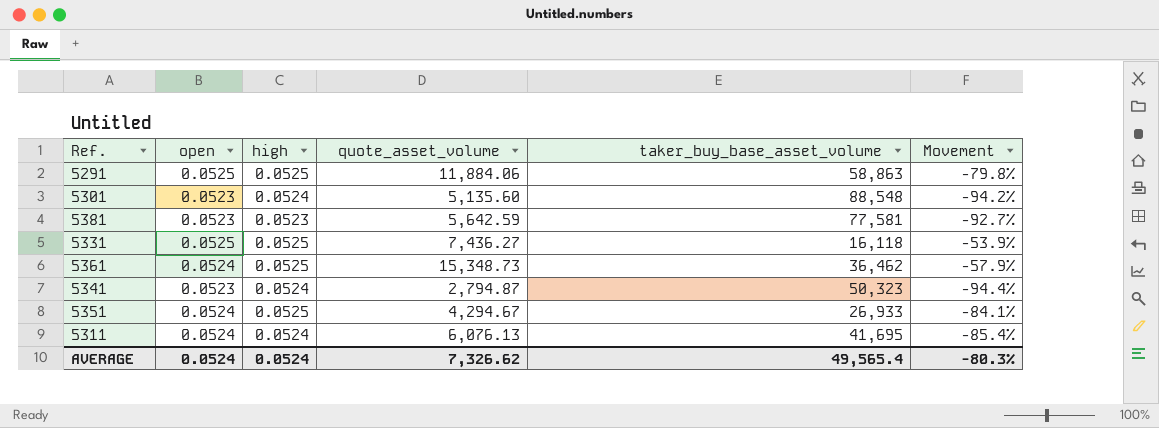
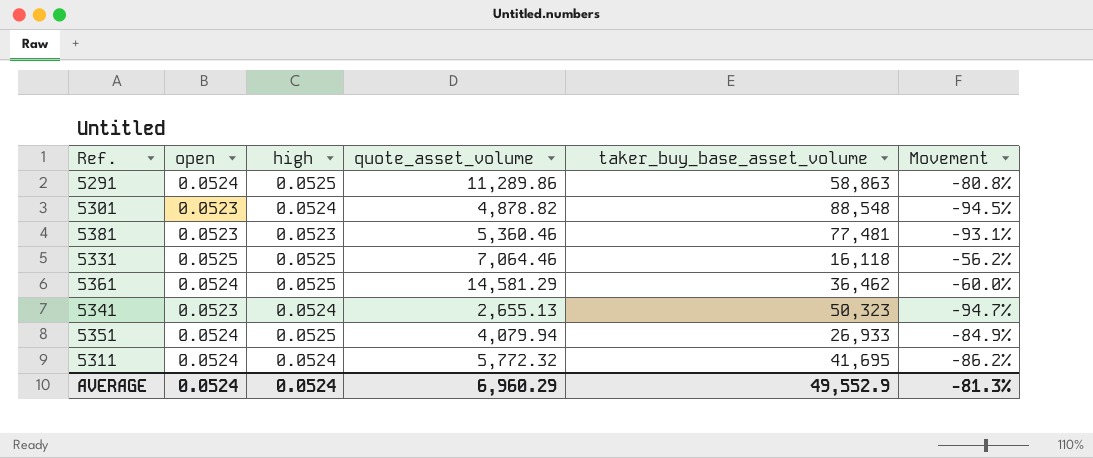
5291 | open: 0.0525 -> 0.0524
5291 | quote_asset_volume: 11,884.06 -> 11,289.86
5291 | Movement: -79.8% -> -80.8%
5301 | quote_asset_volume: 5,135.60 -> 4,878.82
5301 | Movement: -94.2% -> -94.5%
5381 | quote_asset_volume: 5,642.59 -> 5,360.46
5381 | taker_buy_base_asset_volume: 77,581 -> 77,481
5381 | Movement: -92.7% -> -93.1%
5331 | quote_asset_volume: 7,436.27 -> 7,064.46
5331 | Movement: -53.9% -> -56.2%
5361 | quote_asset_volume: 15,348.73 -> 14,581.29
5361 | Movement: -57.9% -> -60.0%
5341 | quote_asset_volume: 2,794.87 -> 2,655.13
5341 | Movement: -94.4% -> -94.7%
5351 | quote_asset_volume: 4,294.67 -> 4,079.94
5351 | Movement: -84.1% -> -84.9%
5311 | quote_asset_volume: 6,076.13 -> 5,772.32
5311 | Movement: -85.4% -> -86.2%
AVERAGE | quote_asset_volume: 7,326.62 -> 6,960.29
AVERAGE | taker_buy_base_asset_volume: 49,565.4 -> 49,552.9
AVERAGE | Movement: -80.3% -> -81.3%

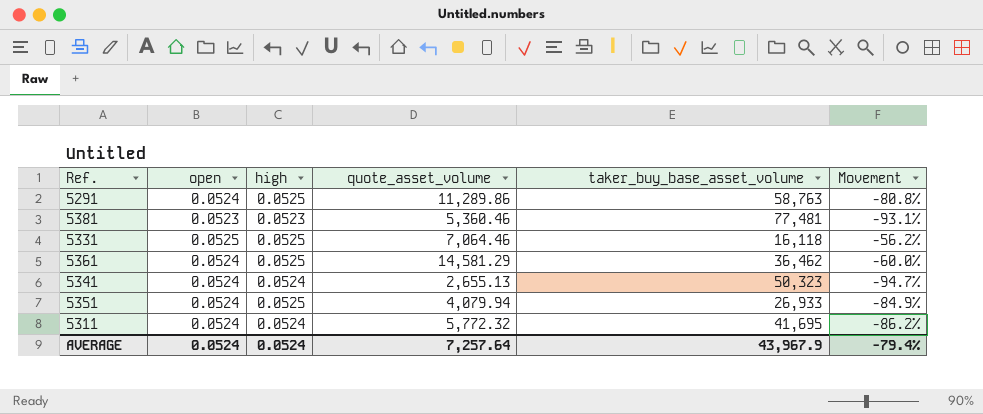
row 5301: 0.0523 | 0.0524 | 4,878.82 | 88,548 | -94.5% -> none
5291 | taker_buy_base_asset_volume: 58,863 -> 58,763
5341 | open: 0.0523 -> 0.0524
AVERAGE | quote_asset_volume: 6,960.29 -> 7,257.64
AVERAGE | taker_buy_base_asset_volume: 49,552.9 -> 43,967.9
AVERAGE | Movement: -81.3% -> -79.4%

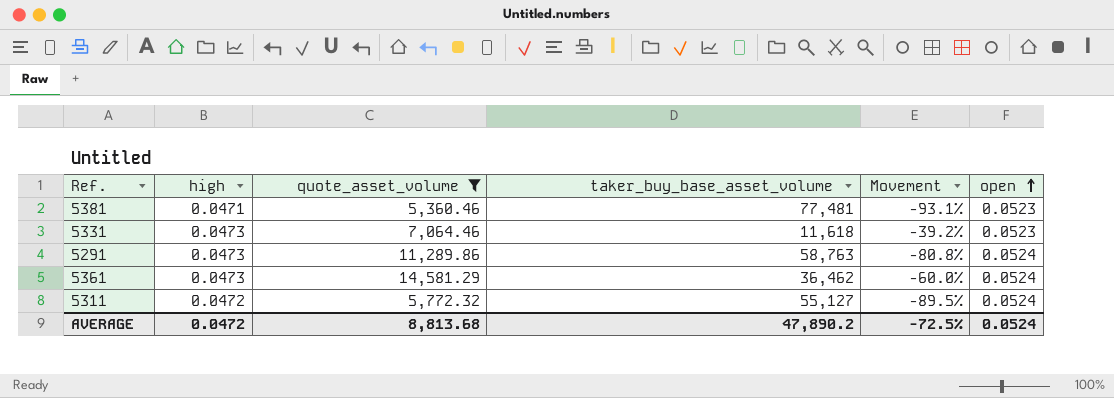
filter: none -> quote_asset_volume >= 5,360.46
row order: none -> open ascending
column open | position: 2 -> 6
5381 | high: 0.0523 -> 0.0471
5331 | high: 0.0525 -> 0.0473
5331 | taker_buy_base_asset_volume: 16,118 -> 11,618
5331 | Movement: -56.2% -> -39.2%
5331 | open: 0.0525 -> 0.0523
5291 | high: 0.0525 -> 0.0473
5361 | high: 0.0525 -> 0.0473
5311 | high: 0.0524 -> 0.0472
5311 | taker_buy_base_asset_volume: 41,695 -> 55,127
5311 | Movement: -86.2% -> -89.5%
AVERAGE | high: 0.0524 -> 0.0472
AVERAGE | quote_asset_volume: 7,257.64 -> 8,813.68
AVERAGE | taker_buy_base_asset_volume: 43,967.9 -> 47,890.2
AVERAGE | Movement: -79.4% -> -72.5%

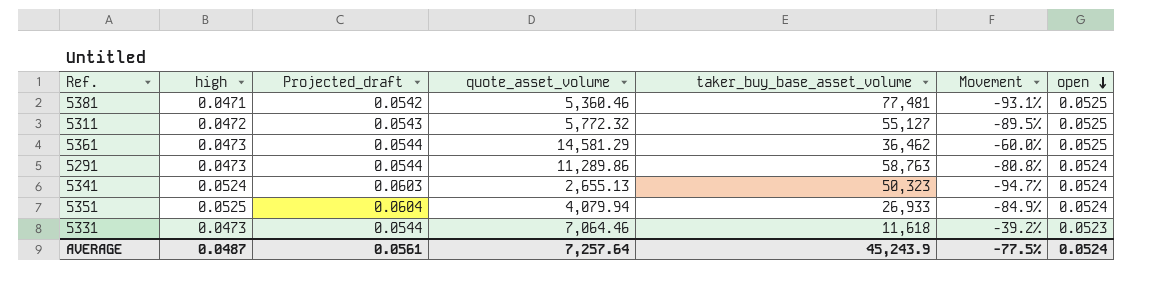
filter: quote_asset_volume >= 5,360.46 -> none
row order: open ascending -> open descending
column Projected_draft | formula: none -> [high] * 1.15
5381 | open: 0.0523 -> 0.0525
5311 | open: 0.0524 -> 0.0525
5361 | open: 0.0524 -> 0.0525
AVERAGE | high: 0.0472 -> 0.0487
AVERAGE | quote_asset_volume: 8,813.68 -> 7,257.64
AVERAGE | taker_buy_base_asset_volume: 47,890.2 -> 45,243.9
AVERAGE | Movement: -72.5% -> -77.5%

